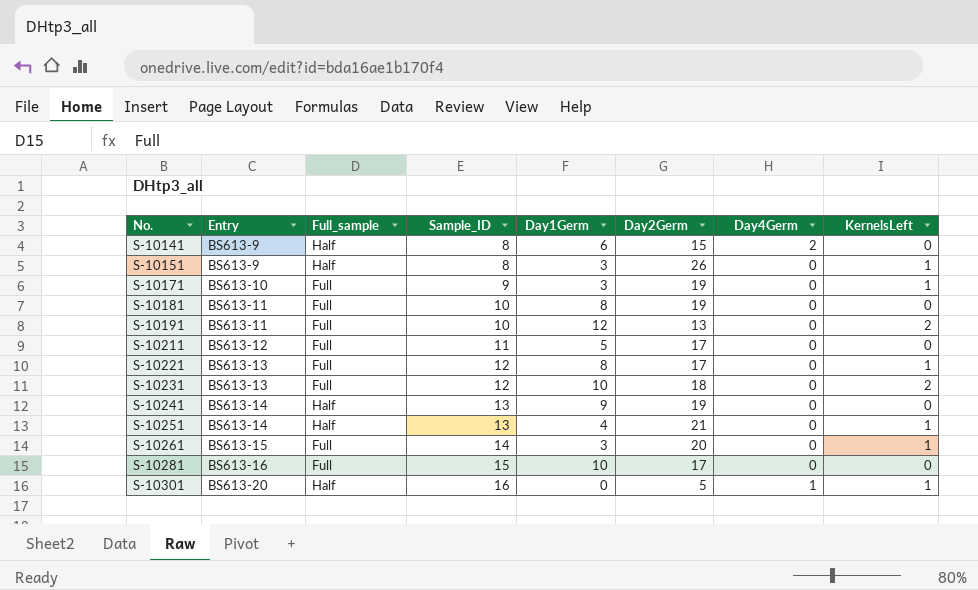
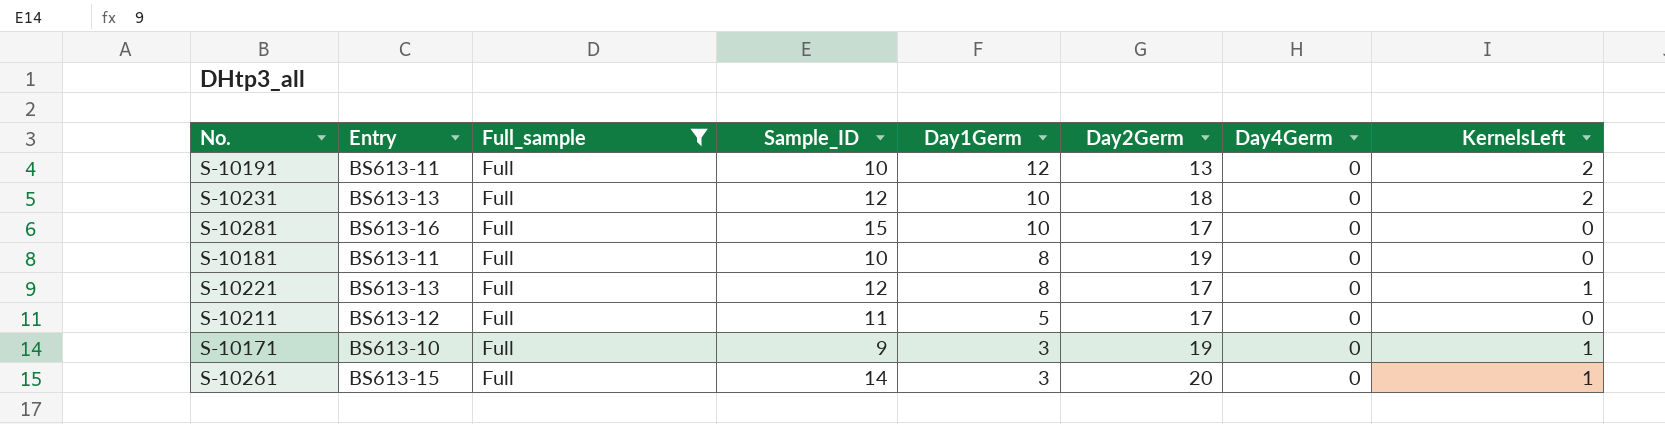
filter: none -> Full_sample = Full
row order: No. ascending -> Day1Germ descending

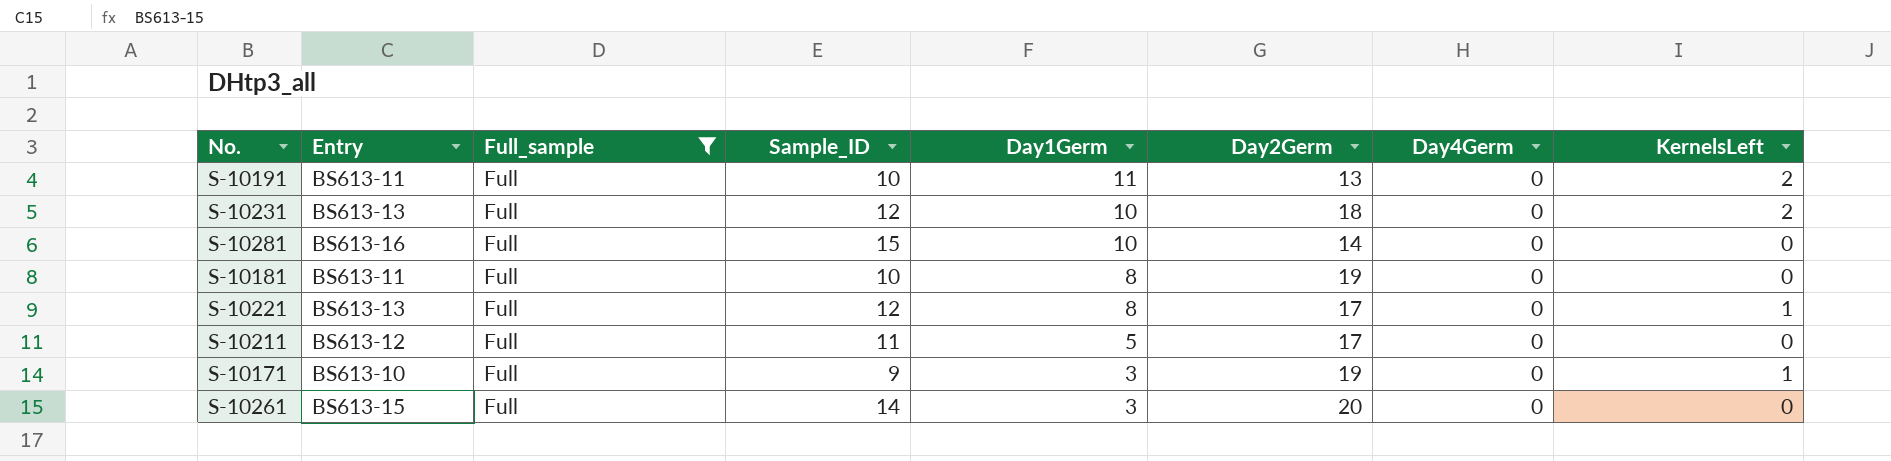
S-10191 | Day1Germ: 12 -> 11
S-10281 | Day2Germ: 17 -> 14
S-10261 | KernelsLeft: 1 -> 0

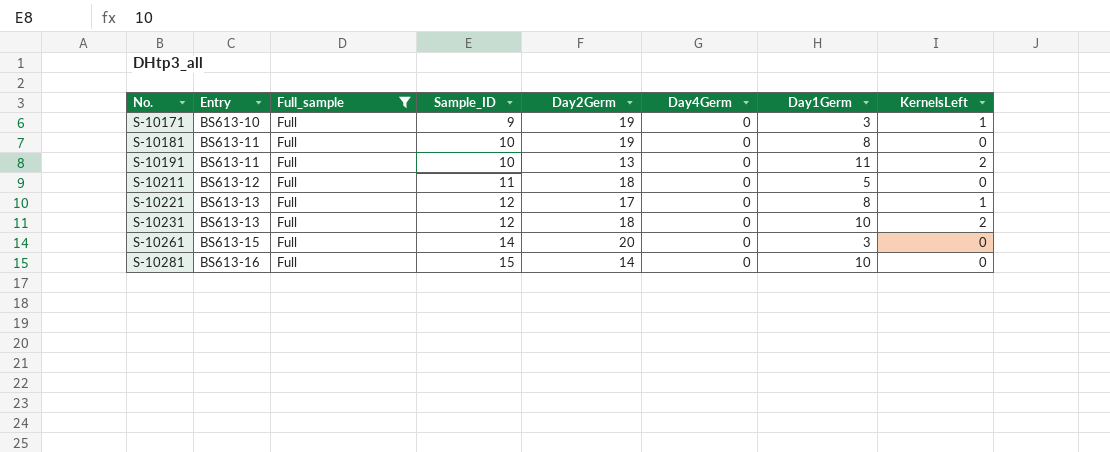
row order: Day1Germ descending -> No. ascending
column Day1Germ | position: 5 -> 7
S-10211 | Day2Germ: 17 -> 18

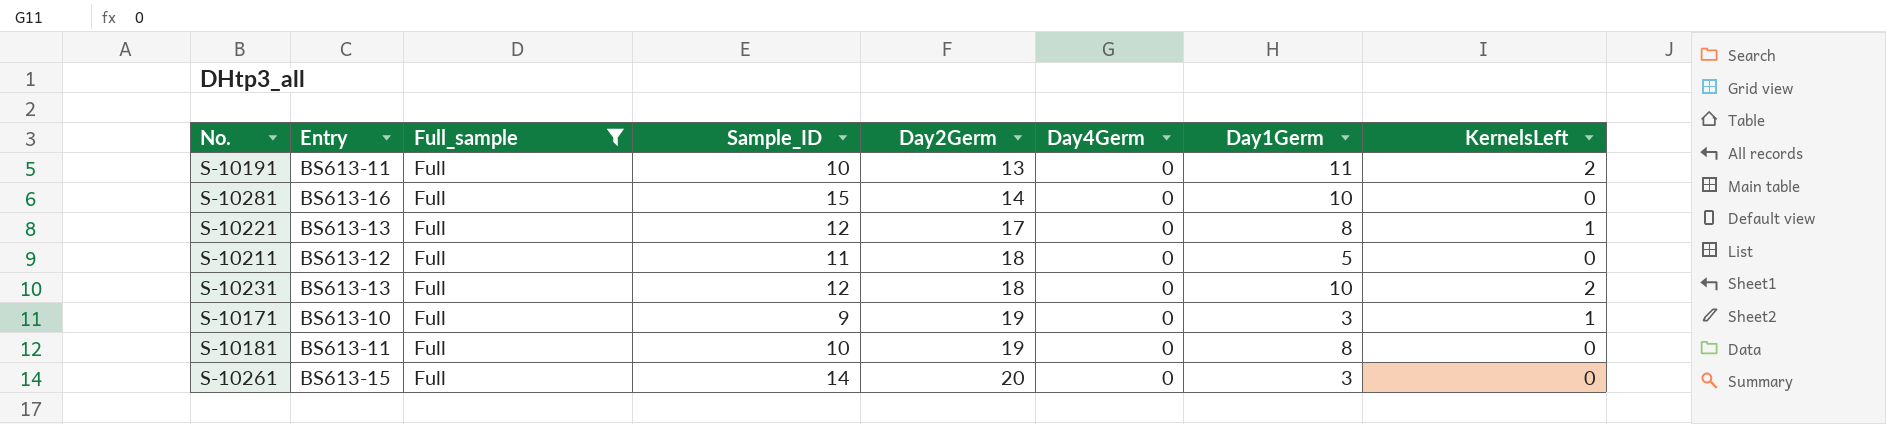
row order: No. ascending -> Day2Germ ascending

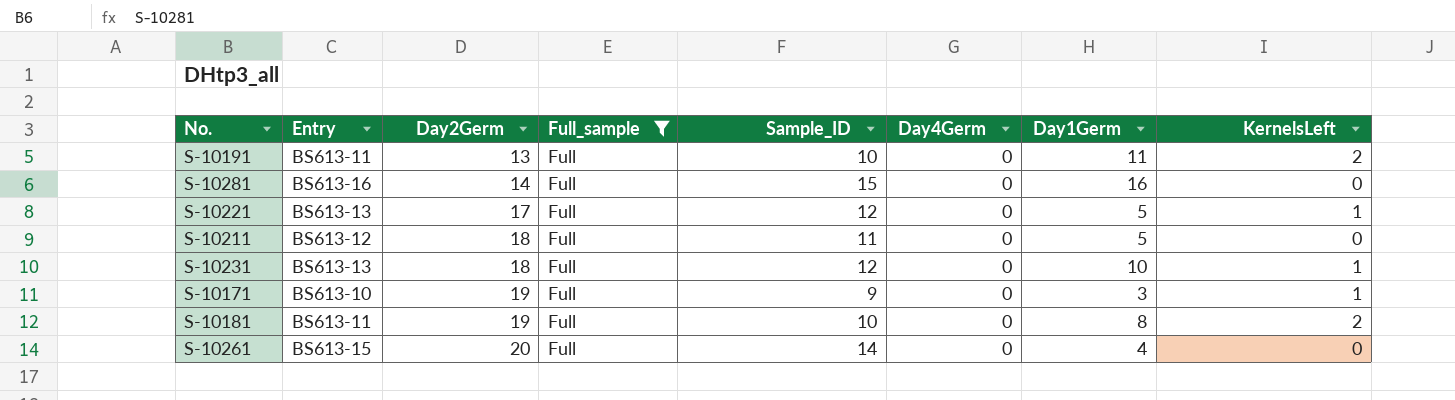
column Day2Germ | position: 5 -> 3
S-10281 | Day1Germ: 10 -> 16
S-10221 | Day1Germ: 8 -> 5
S-10231 | KernelsLeft: 2 -> 1
S-10181 | KernelsLeft: 0 -> 2
S-10261 | Day1Germ: 3 -> 4

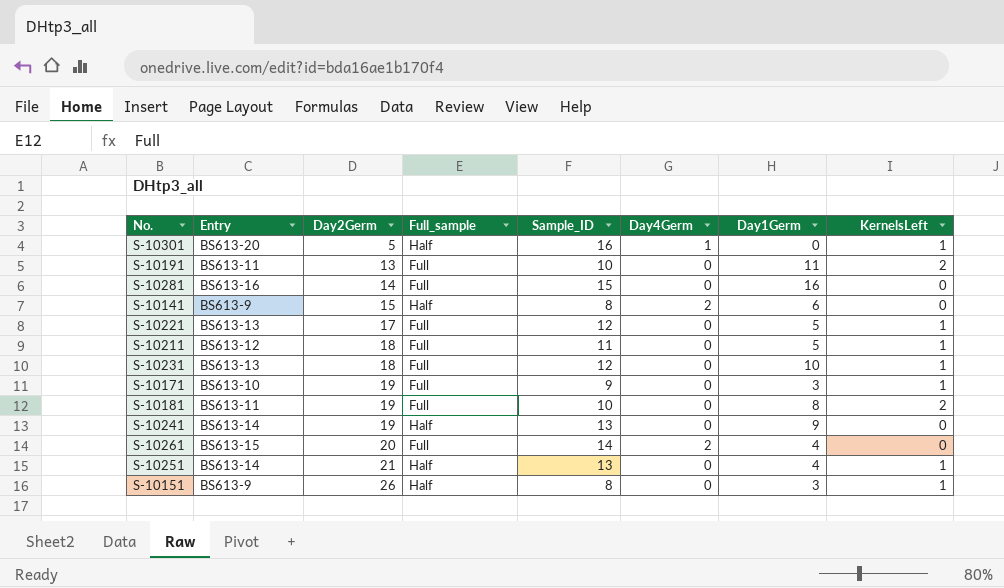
filter: Full_sample = Full -> none
S-10211 | KernelsLeft: 0 -> 1
S-10261 | Day4Germ: 0 -> 2

